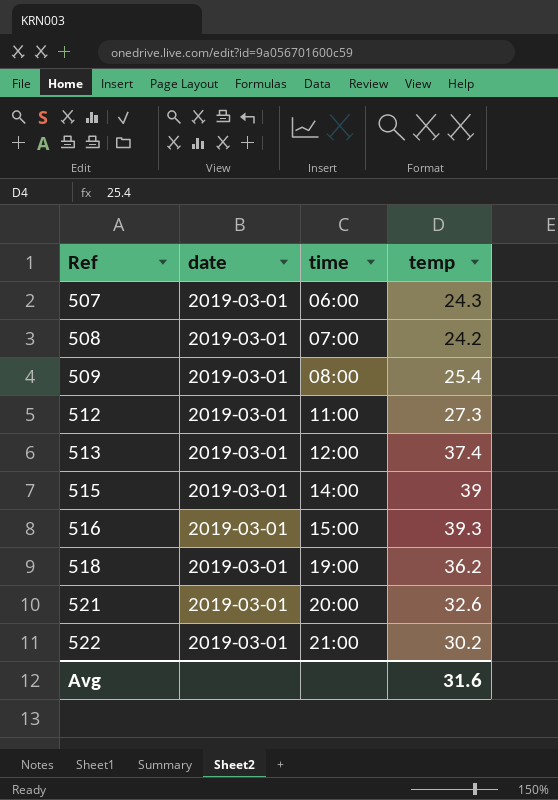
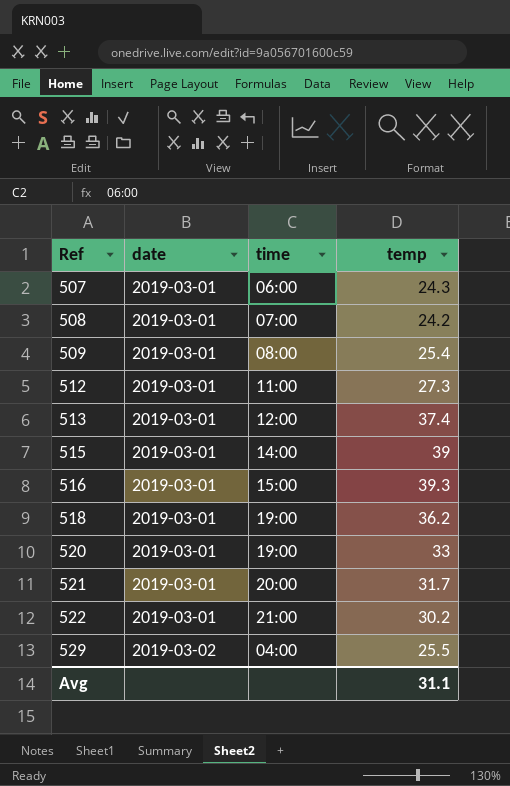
row 520: none -> 2019-03-01 | 19:00 | 33
521 | temp: 32.6 -> 31.7
row 529: none -> 2019-03-02 | 04:00 | 25.5
Avg | temp: 31.6 -> 31.1

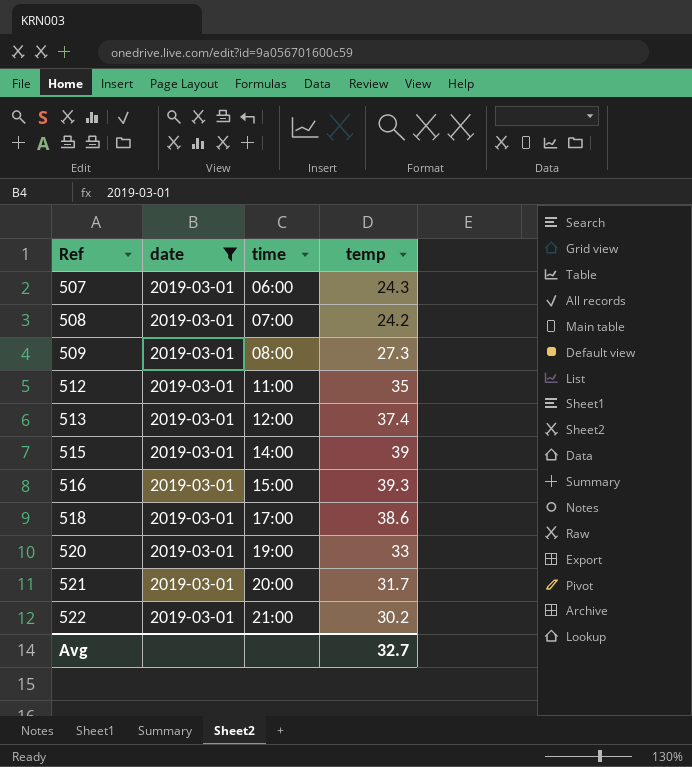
filter: none -> date = 2019-03-01
509 | temp: 25.4 -> 27.3
512 | temp: 27.3 -> 35
518 | time: 19:00 -> 17:00
518 | temp: 36.2 -> 38.6
Avg | temp: 31.1 -> 32.7

